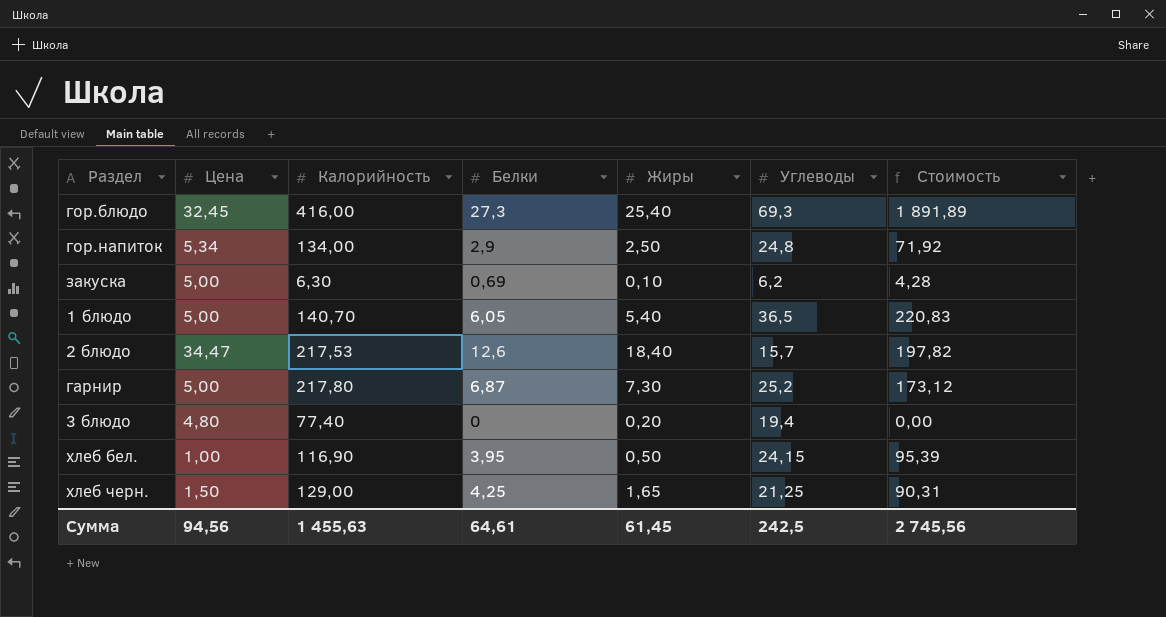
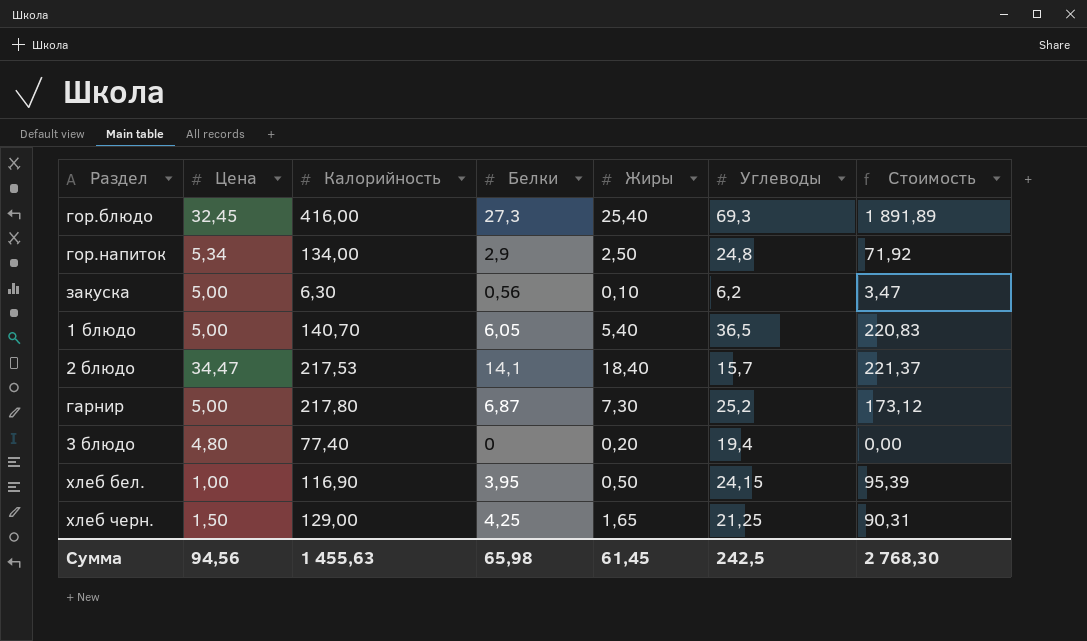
закуска | Белки: 0,69 -> 0,56
закуска | Стоимость: 4,28 -> 3,47
2 блюдо | Белки: 12,6 -> 14,1
2 блюдо | Стоимость: 197,82 -> 221,37
Сумма | Белки: 64,61 -> 65,98
Сумма | Стоимость: 2 745,56 -> 2 768,30

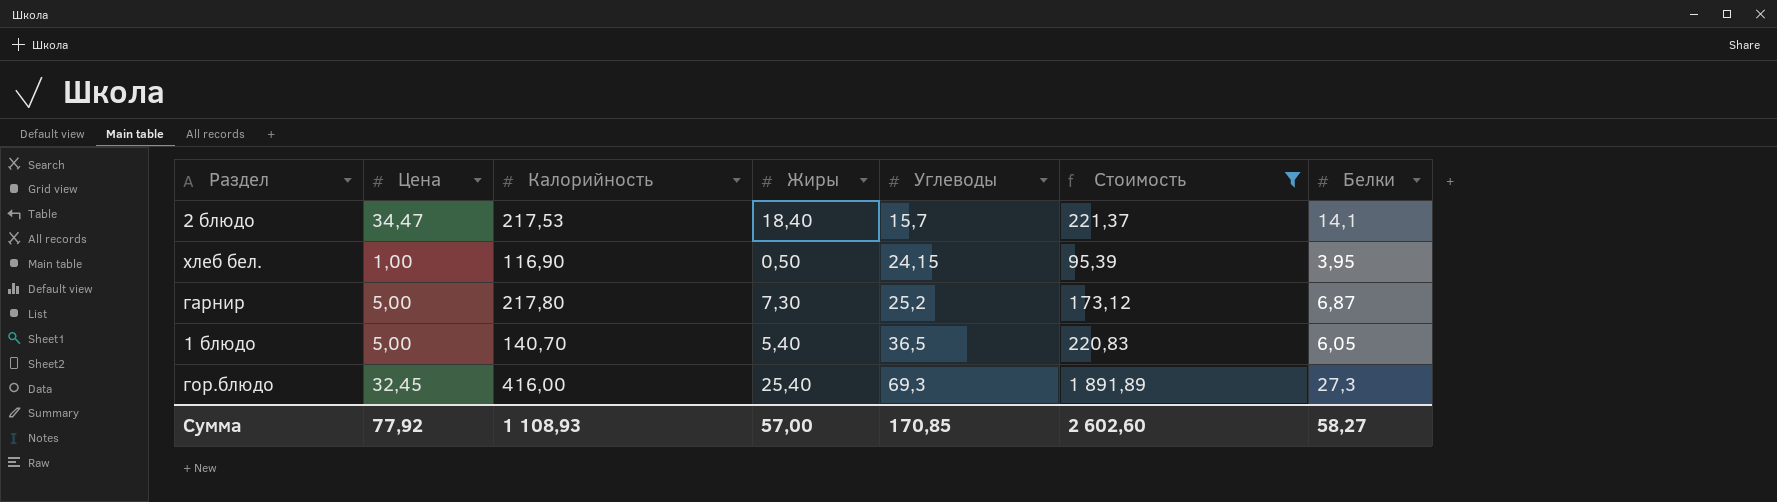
filter: none -> Стоимость >= 95,39
row order: none -> Углеводы ascending
column Белки | position: 4 -> 7
Сумма | Цена: 94,56 -> 77,92
Сумма | Калорийность: 1 455,63 -> 1 108,93
Сумма | Жиры: 61,45 -> 57,00
Сумма | Углеводы: 242,5 -> 170,85
Сумма | Стоимость: 2 768,30 -> 2 602,60
Сумма | Белки: 65,98 -> 58,27

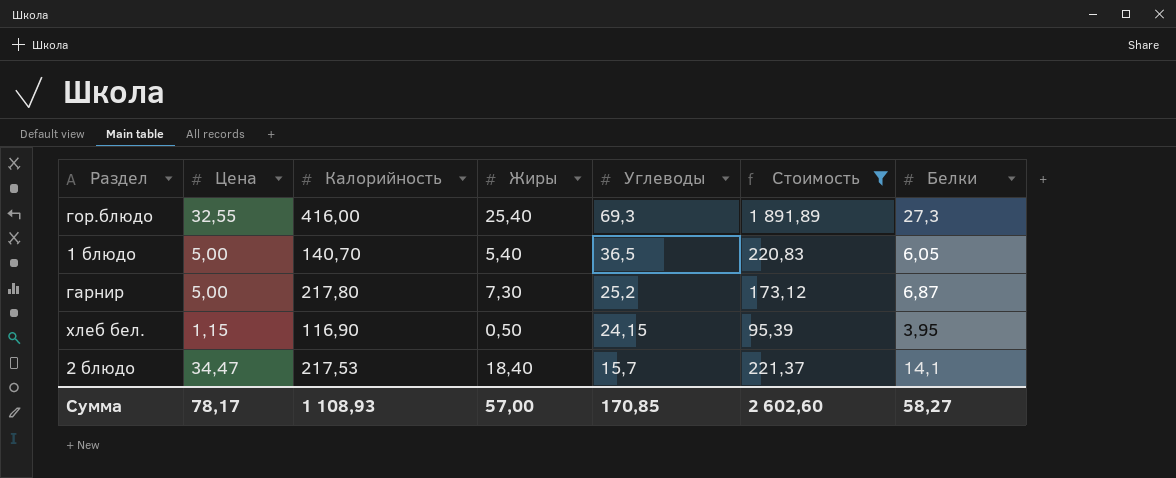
row order: Углеводы ascending -> Углеводы descending
гор.блюдо | Цена: 32,45 -> 32,55
хлеб бел. | Цена: 1,00 -> 1,15
Сумма | Цена: 77,92 -> 78,17

